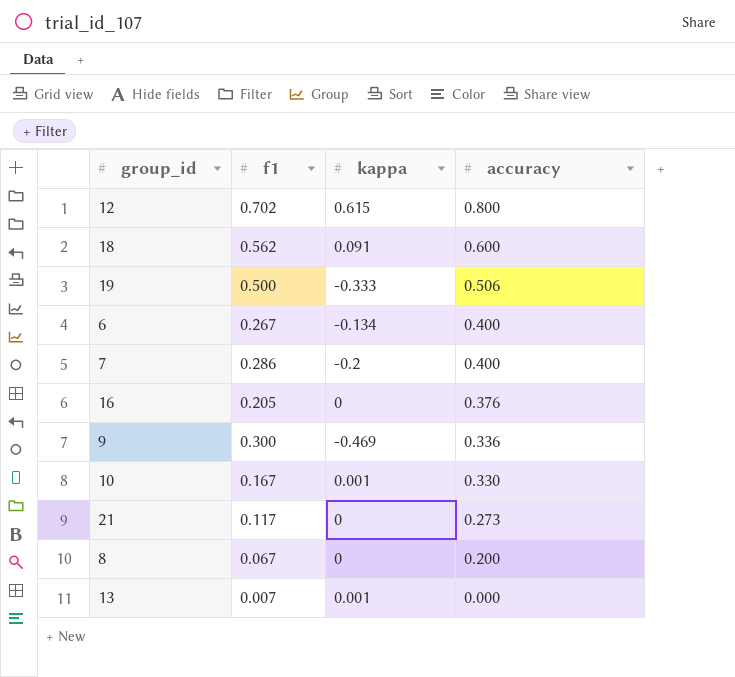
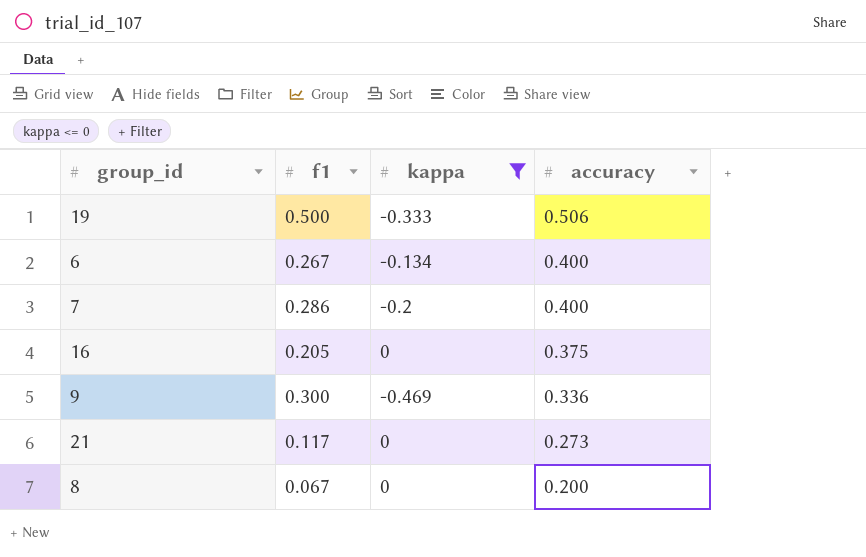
filter: none -> kappa <= 0
16 | accuracy: 0.376 -> 0.375

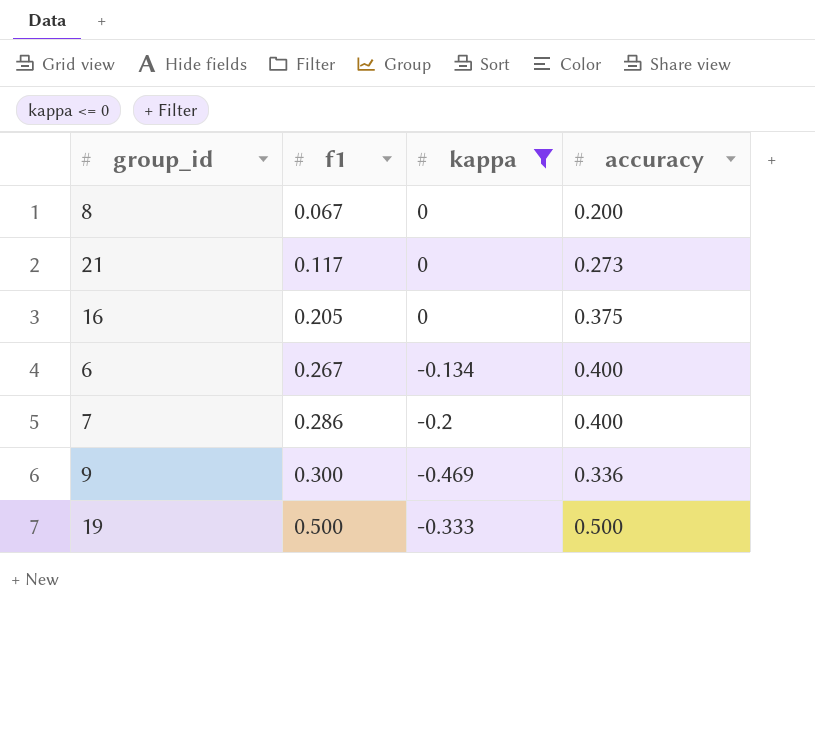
row order: accuracy descending -> f1 ascending
19 | accuracy: 0.506 -> 0.500

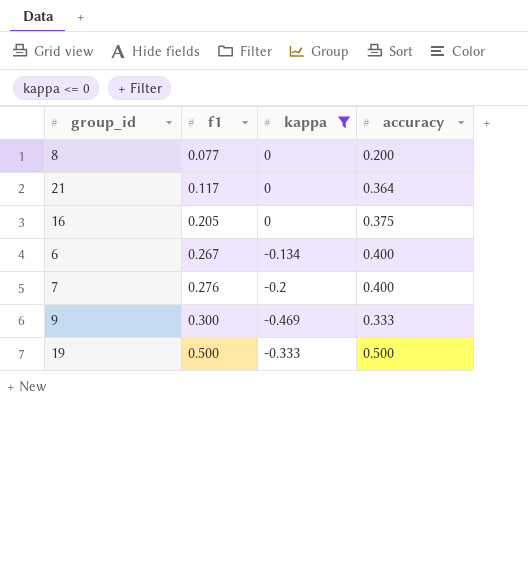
8 | f1: 0.067 -> 0.077
21 | accuracy: 0.273 -> 0.364
7 | f1: 0.286 -> 0.276
9 | accuracy: 0.336 -> 0.333

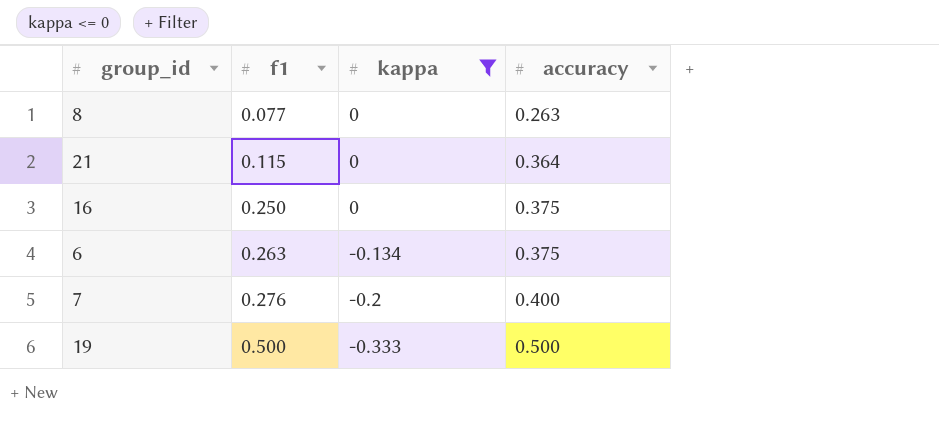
row 9: 0.300 | -0.469 | 0.333 -> none
8 | accuracy: 0.200 -> 0.263
21 | f1: 0.117 -> 0.115
16 | f1: 0.205 -> 0.250
6 | f1: 0.267 -> 0.263
6 | accuracy: 0.400 -> 0.375

